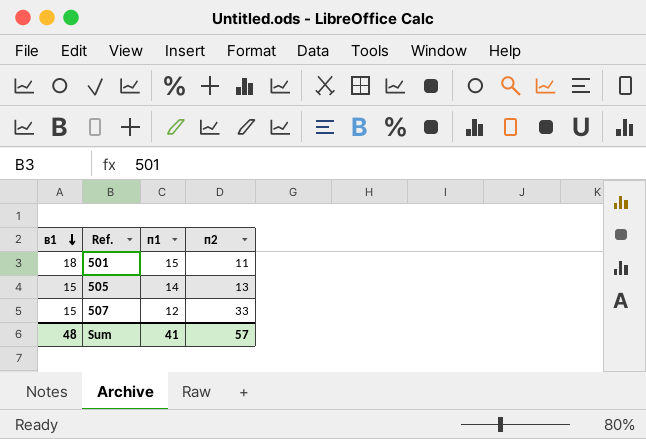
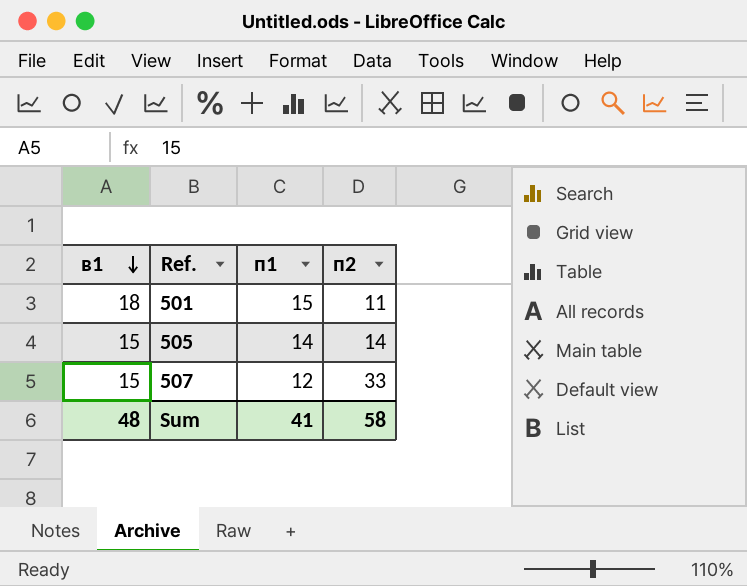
505 | п2: 13 -> 14
Sum | п2: 57 -> 58

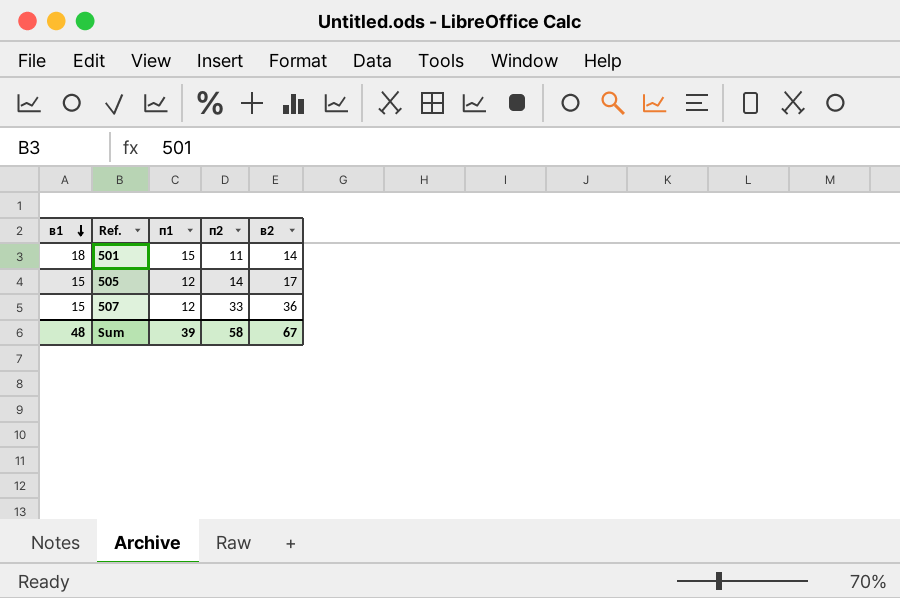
column в2 | position: none -> 5
505 | п1: 14 -> 12
Sum | п1: 41 -> 39

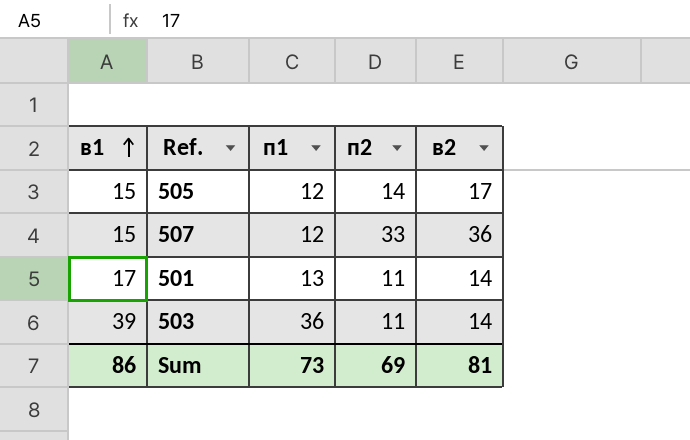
row order: в1 descending -> в1 ascending
501 | в1: 18 -> 17
501 | п1: 15 -> 13
row 503: none -> 39 | 36 | 11 | 14
Sum | в1: 48 -> 86
Sum | п1: 39 -> 73
Sum | п2: 58 -> 69
Sum | в2: 67 -> 81

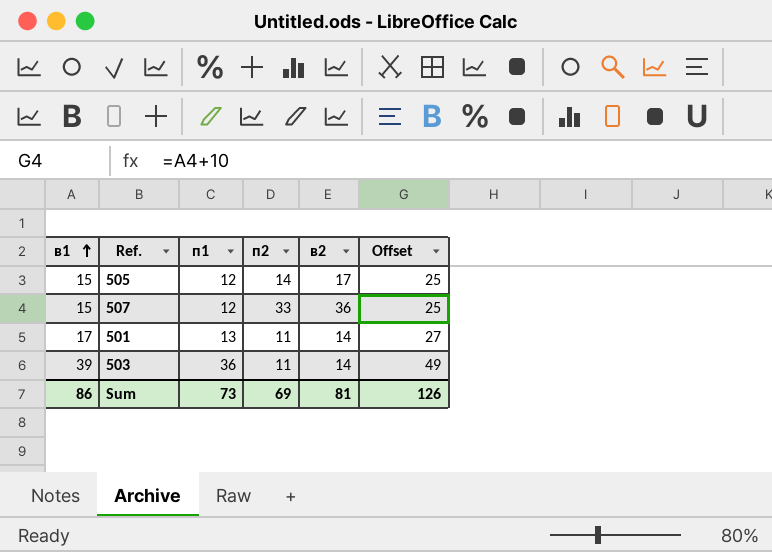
column Offset | formula: none -> [в1] + 10

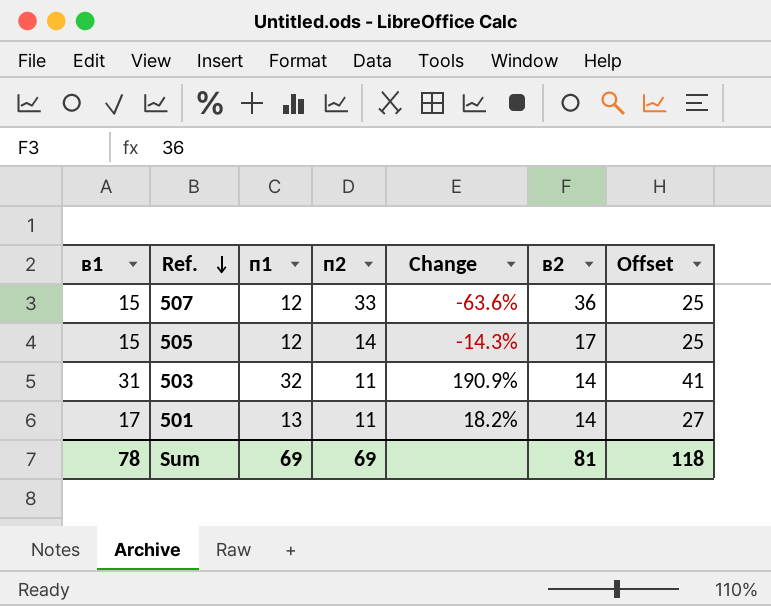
row order: в1 ascending -> Ref. descending
column Change | formula: none -> ([п1] - [п2]) / [п2]
503 | в1: 39 -> 31
503 | п1: 36 -> 32
503 | Offset: 49 -> 41
Sum | в1: 86 -> 78
Sum | п1: 73 -> 69
Sum | Offset: 126 -> 118

